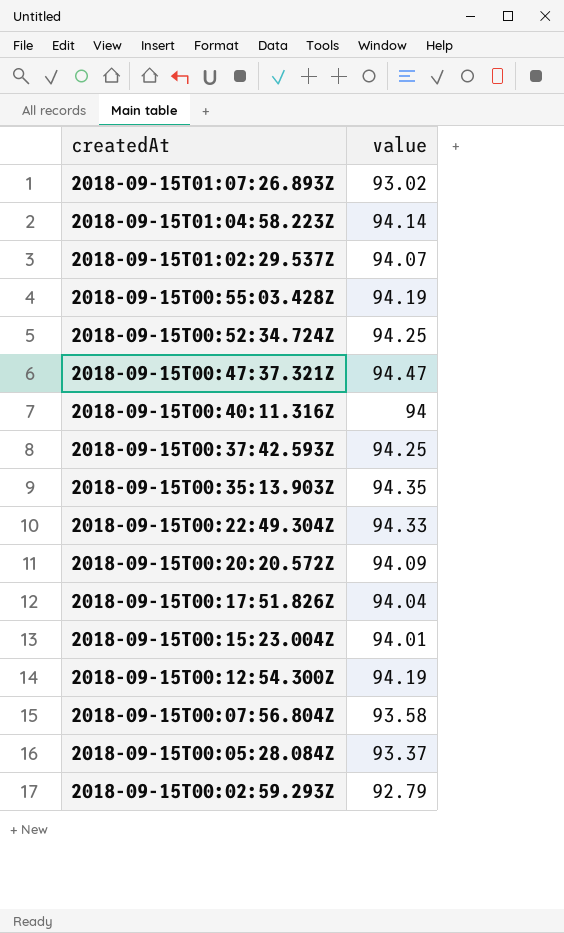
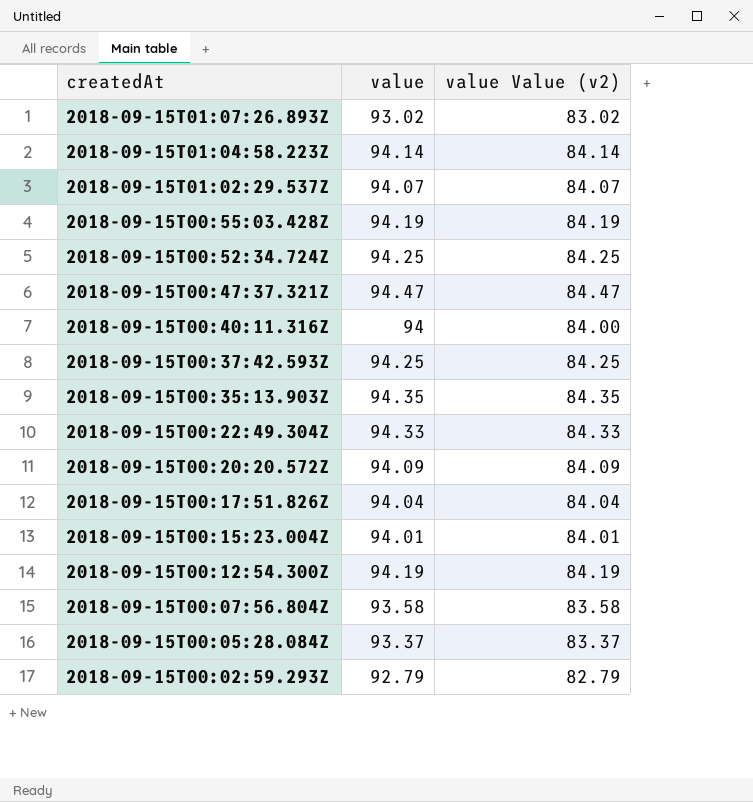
column value Value (v2) | formula: none -> [value] - 10

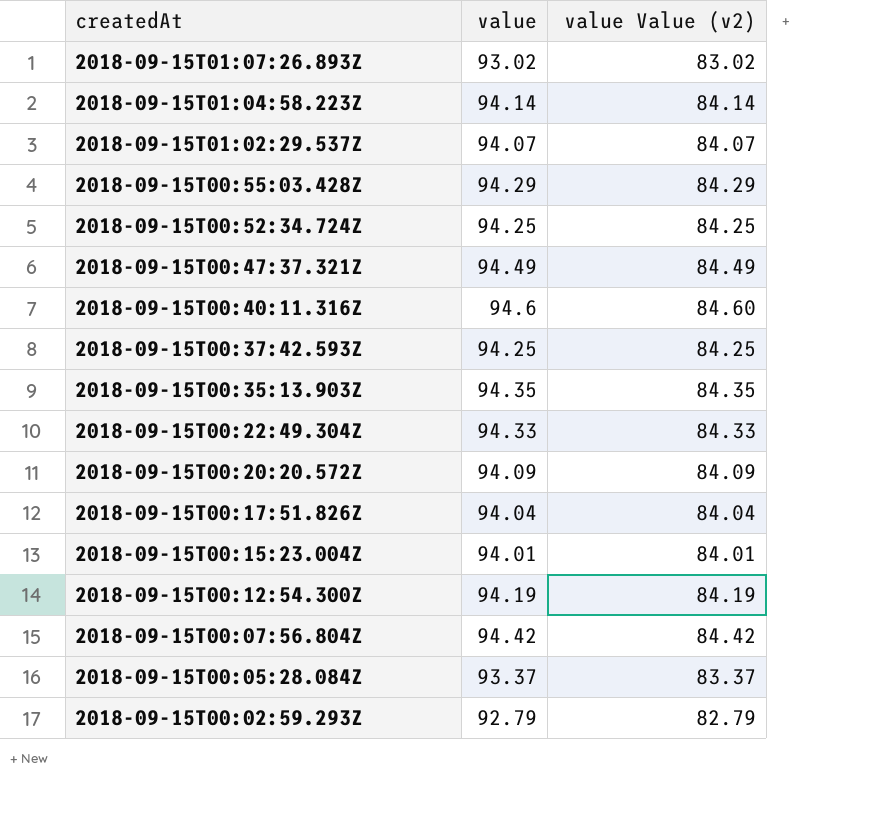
2018-09-15T00:55:03.428Z | value: 94.19 -> 94.29
2018-09-15T00:55:03.428Z | value Value (v2): 84.19 -> 84.29
2018-09-15T00:47:37.321Z | value: 94.47 -> 94.49
2018-09-15T00:47:37.321Z | value Value (v2): 84.47 -> 84.49
2018-09-15T00:40:11.316Z | value: 94 -> 94.6
2018-09-15T00:40:11.316Z | value Value (v2): 84.00 -> 84.60
2018-09-15T00:07:56.804Z | value: 93.58 -> 94.42
2018-09-15T00:07:56.804Z | value Value (v2): 83.58 -> 84.42

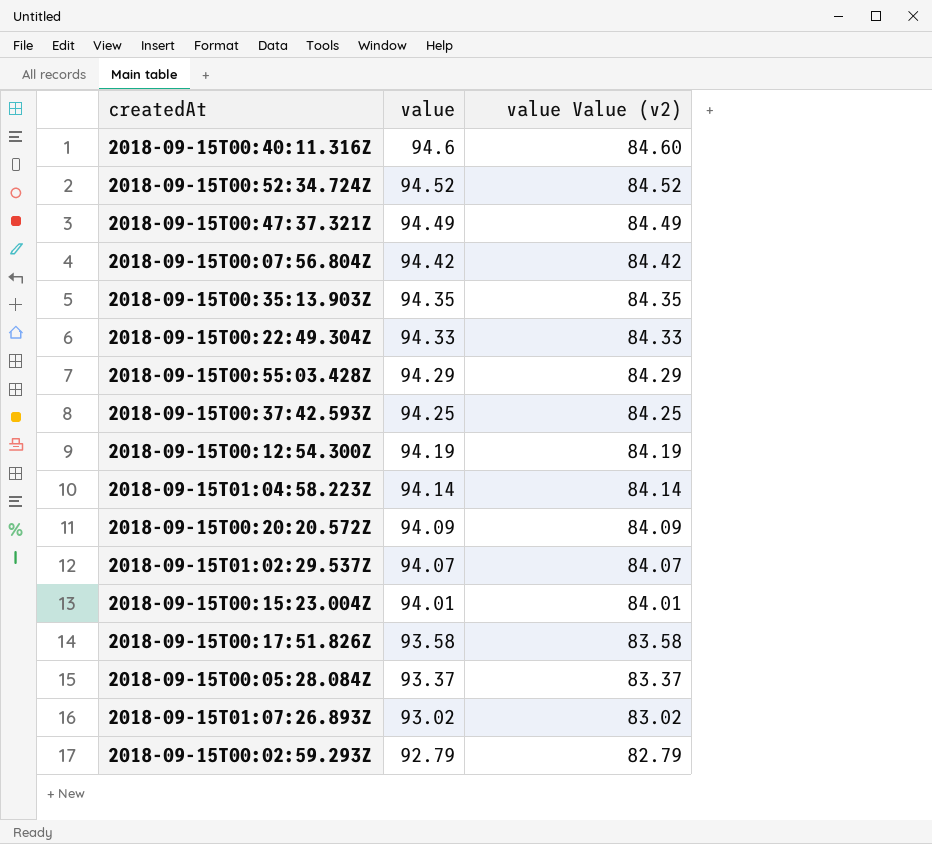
row order: createdAt descending -> value descending
2018-09-15T00:52:34.724Z | value: 94.25 -> 94.52
2018-09-15T00:52:34.724Z | value Value (v2): 84.25 -> 84.52
2018-09-15T00:17:51.826Z | value: 94.04 -> 93.58
2018-09-15T00:17:51.826Z | value Value (v2): 84.04 -> 83.58

